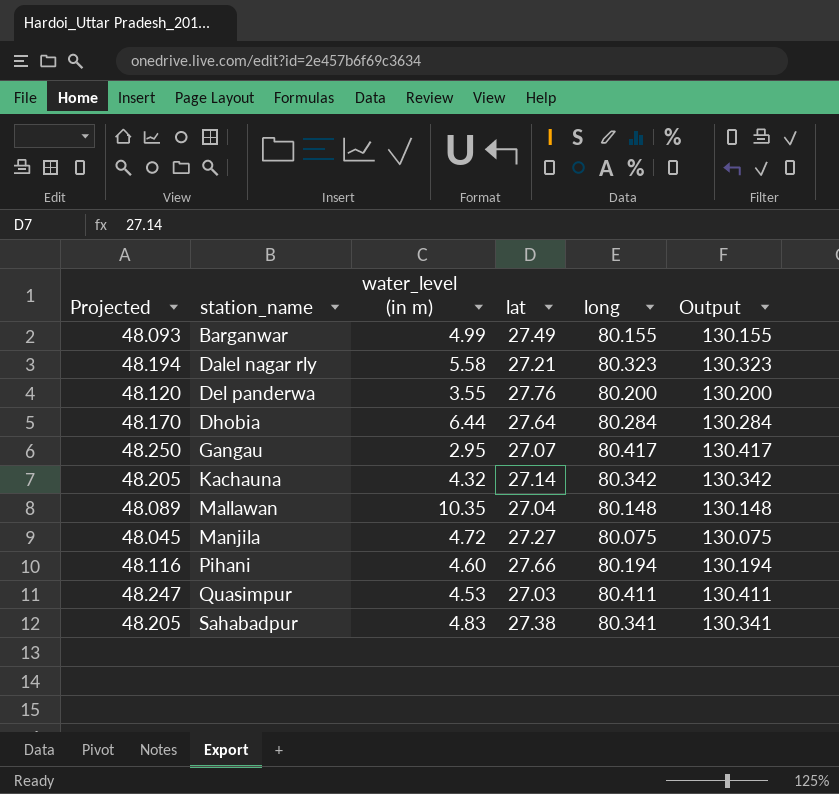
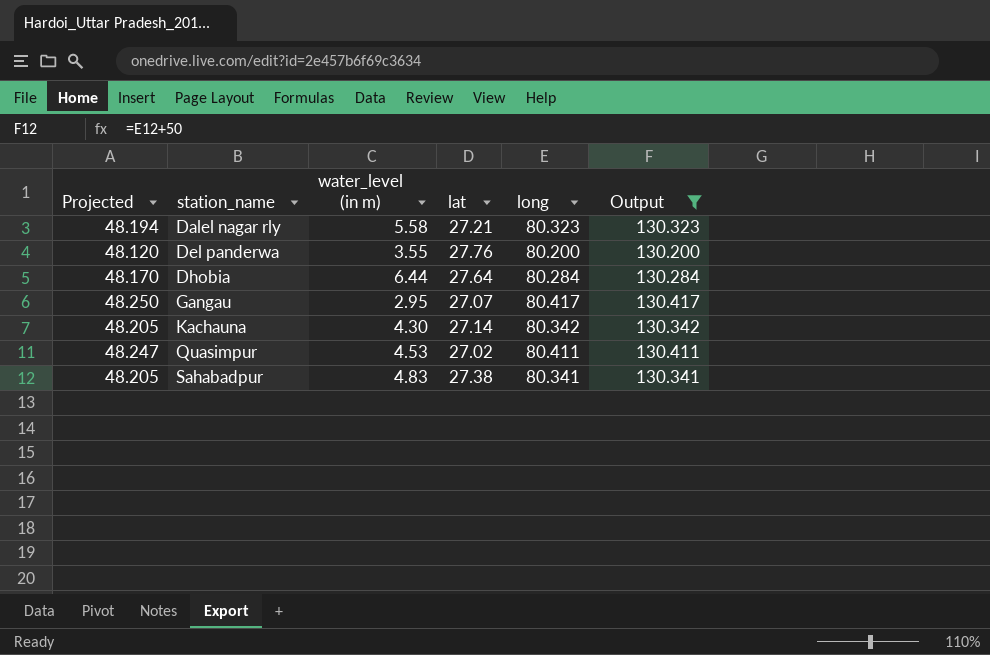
filter: none -> Output >= 130.200
Kachauna | water_level (in m): 4.32 -> 4.30
Quasimpur | lat: 27.03 -> 27.02

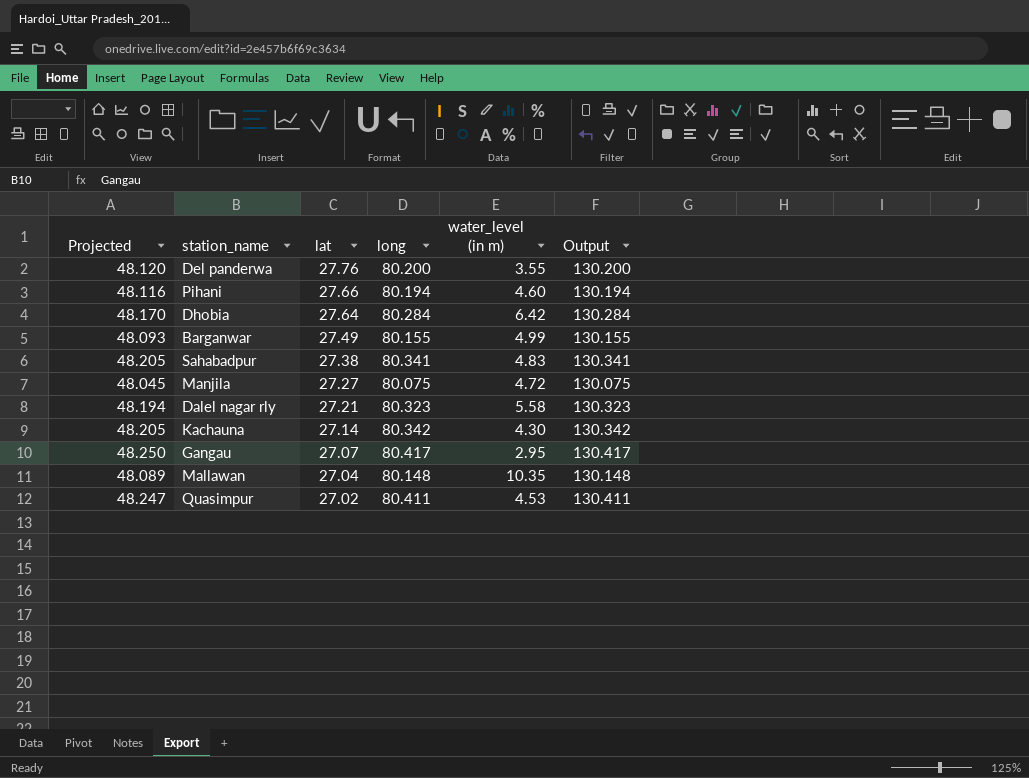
filter: Output >= 130.200 -> none
row order: station_name ascending -> lat descending
column water_level (in m) | position: 3 -> 5
Dhobia | water_level (in m): 6.44 -> 6.42

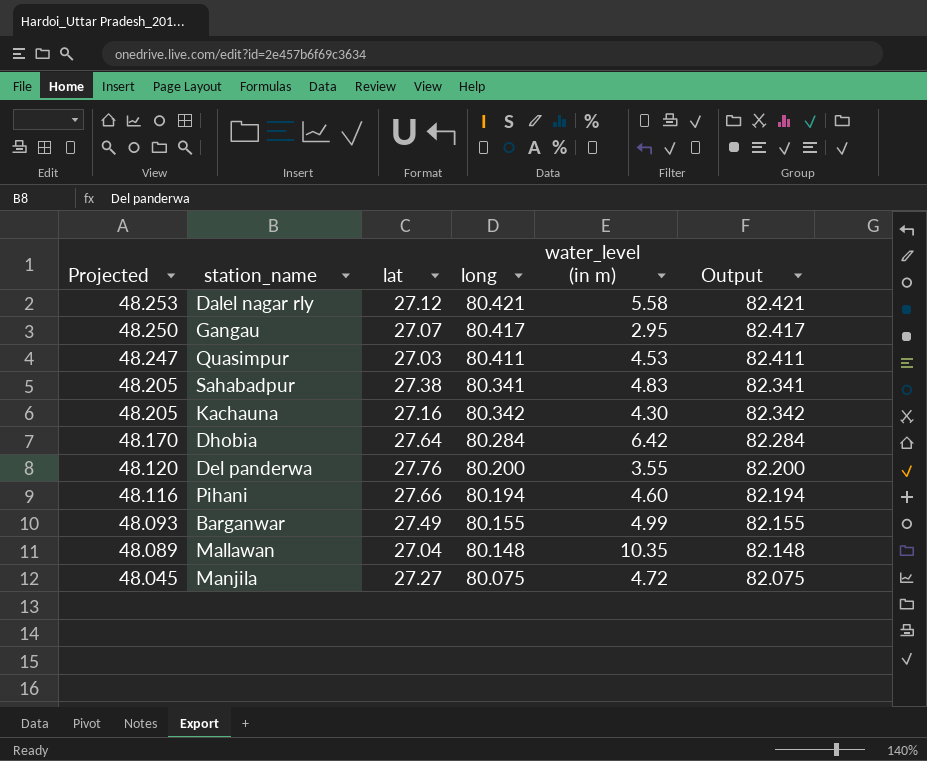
row order: lat descending -> Projected descending
column Output | formula: [long] + 50 -> [long] + 2
Dalel nagar rly | Projected: 48.194 -> 48.253
Dalel nagar rly | lat: 27.21 -> 27.12
Dalel nagar rly | long: 80.323 -> 80.421
Quasimpur | lat: 27.02 -> 27.03
Kachauna | lat: 27.14 -> 27.16

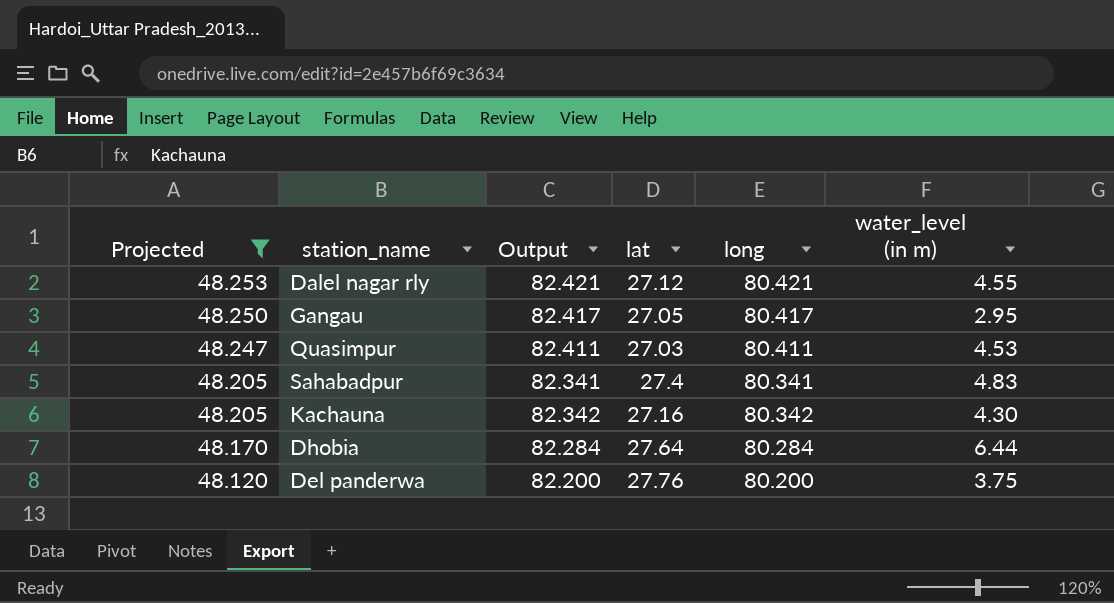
filter: none -> Projected >= 48.120
column Output | position: 6 -> 3
Dalel nagar rly | water_level (in m): 5.58 -> 4.55
Gangau | lat: 27.07 -> 27.05
Sahabadpur | lat: 27.38 -> 27.4
Dhobia | water_level (in m): 6.42 -> 6.44
Del panderwa | water_level (in m): 3.55 -> 3.75

